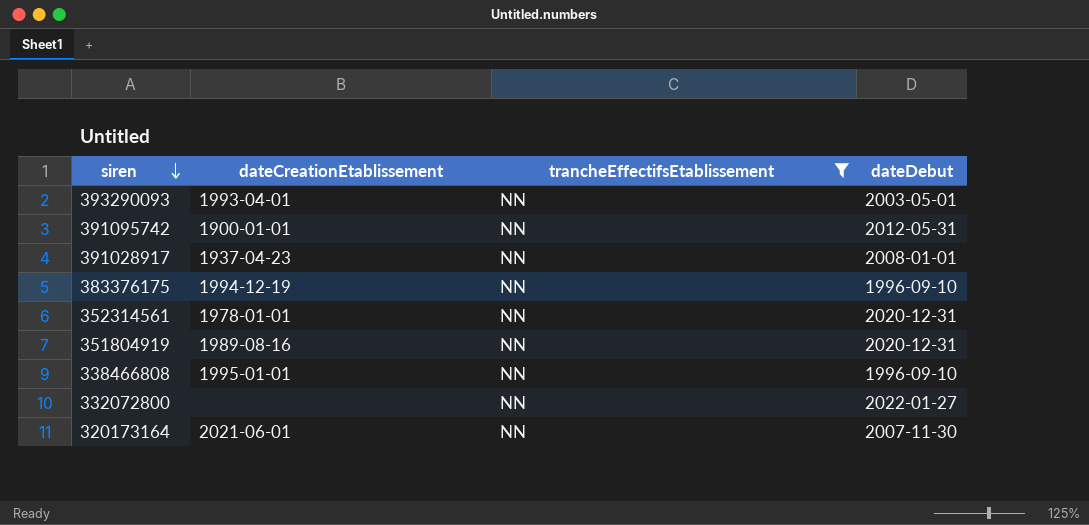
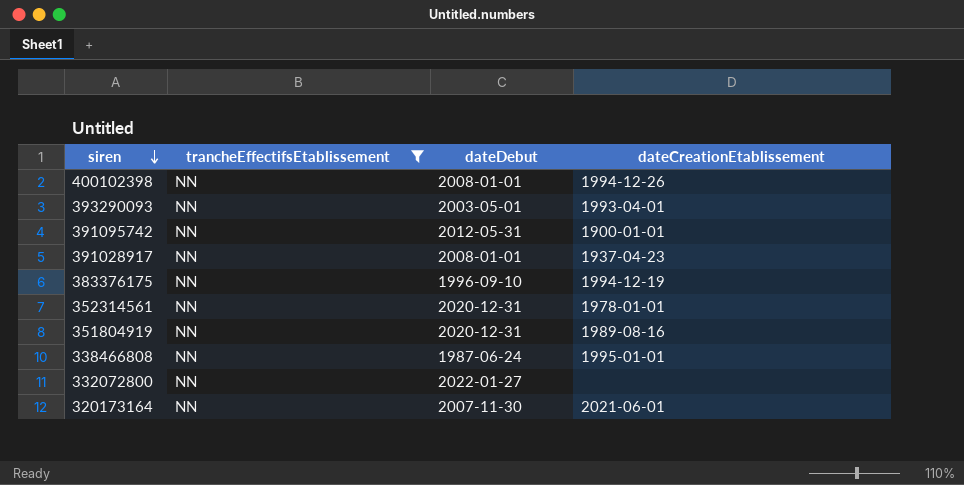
column dateCreationEtablissement | position: 2 -> 4
row 400102398: none -> NN | 2008-01-01 | 1994-12-26
338466808 | dateDebut: 1996-09-10 -> 1987-06-24

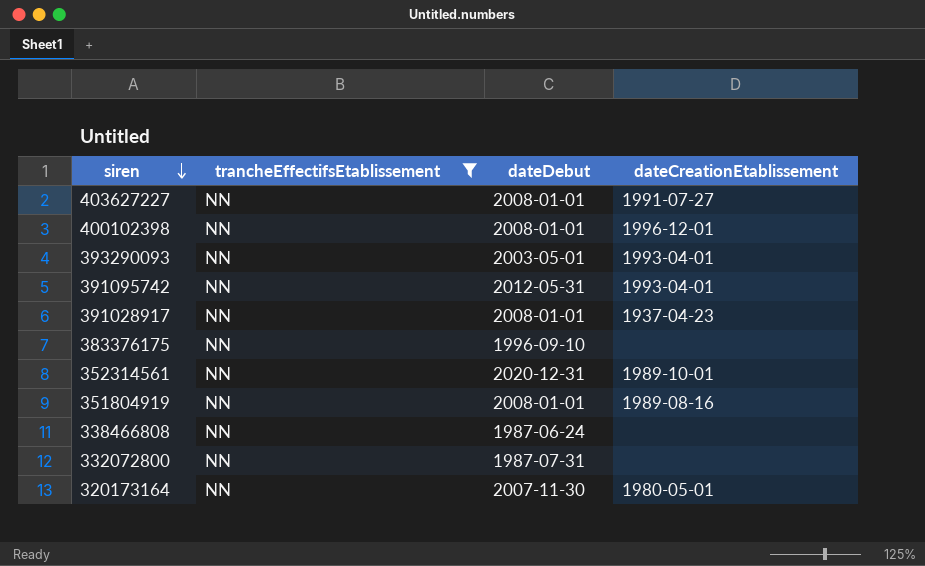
row 403627227: none -> NN | 2008-01-01 | 1991-07-27
400102398 | dateCreationEtablissement: 1994-12-26 -> 1996-12-01
391095742 | dateCreationEtablissement: 1900-01-01 -> 1993-04-01
383376175 | dateCreationEtablissement: 1994-12-19 -> none
352314561 | dateCreationEtablissement: 1978-01-01 -> 1989-10-01
351804919 | dateDebut: 2020-12-31 -> 2008-01-01
338466808 | dateCreationEtablissement: 1995-01-01 -> none
332072800 | dateDebut: 2022-01-27 -> 1987-07-31
320173164 | dateCreationEtablissement: 2021-06-01 -> 1980-05-01

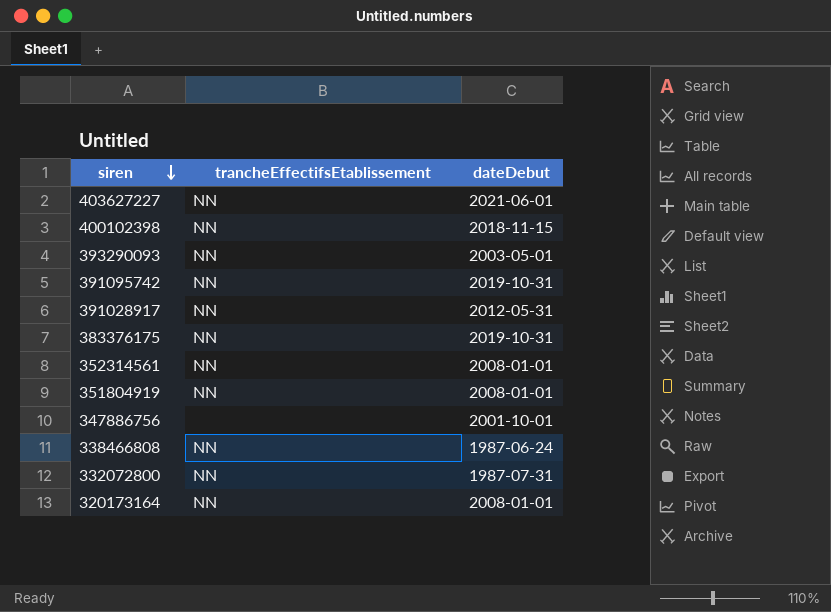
filter: trancheEffectifsEtablissement = NN -> none
column dateCreationEtablissement | position: 4 -> none
403627227 | dateDebut: 2008-01-01 -> 2021-06-01
400102398 | dateDebut: 2008-01-01 -> 2018-11-15
391095742 | dateDebut: 2012-05-31 -> 2019-10-31
391028917 | dateDebut: 2008-01-01 -> 2012-05-31
383376175 | dateDebut: 1996-09-10 -> 2019-10-31
352314561 | dateDebut: 2020-12-31 -> 2008-01-01
320173164 | dateDebut: 2007-11-30 -> 2008-01-01

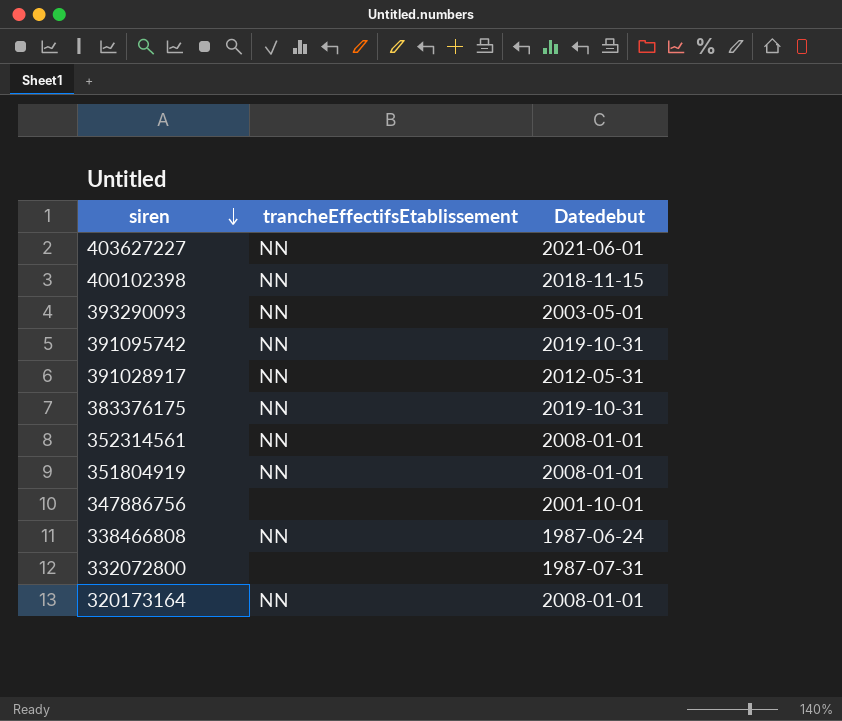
column name: dateDebut -> Datedebut
332072800 | trancheEffectifsEtablissement: NN -> none

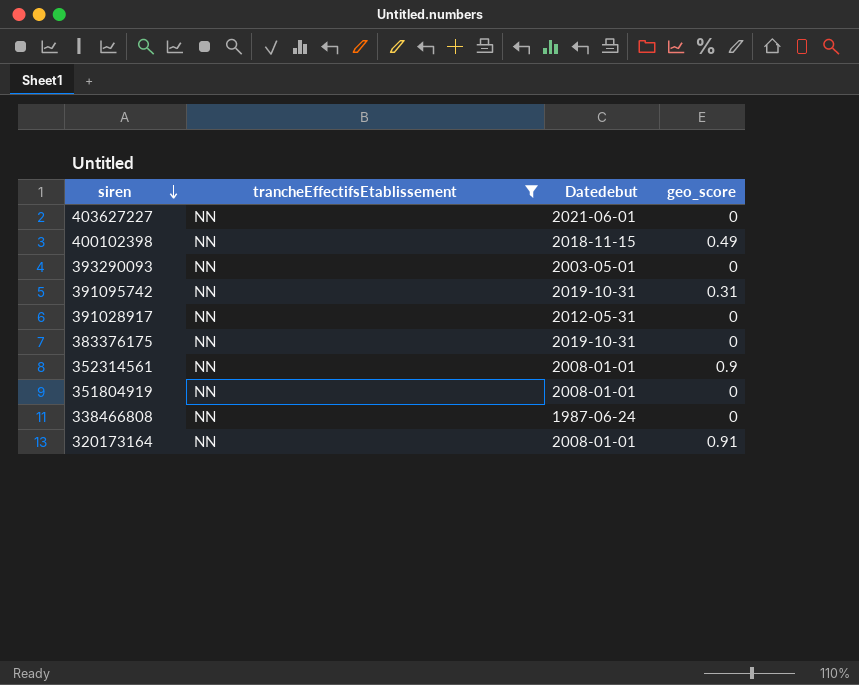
filter: none -> trancheEffectifsEtablissement = NN
column geo_score | position: none -> 4

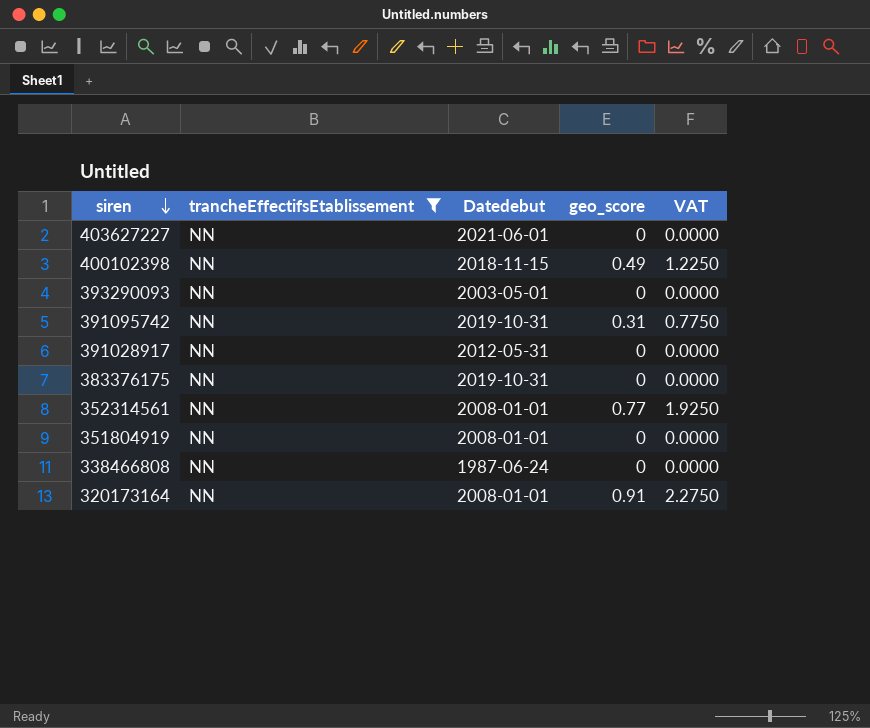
column VAT | formula: none -> [geo_score] * 2.5
352314561 | geo_score: 0.9 -> 0.77

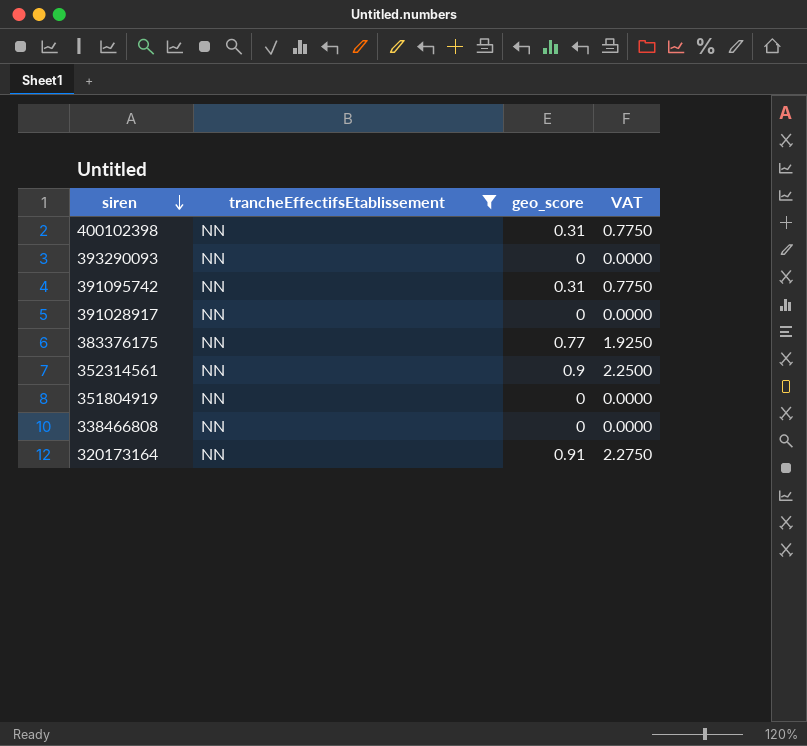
column Datedebut | position: 3 -> none
row 403627227: NN | 2021-06-01 | 0 | 0.0000 -> none
400102398 | geo_score: 0.49 -> 0.31
400102398 | VAT: 1.2250 -> 0.7750
383376175 | geo_score: 0 -> 0.77
383376175 | VAT: 0.0000 -> 1.9250
352314561 | geo_score: 0.77 -> 0.9
352314561 | VAT: 1.9250 -> 2.2500

